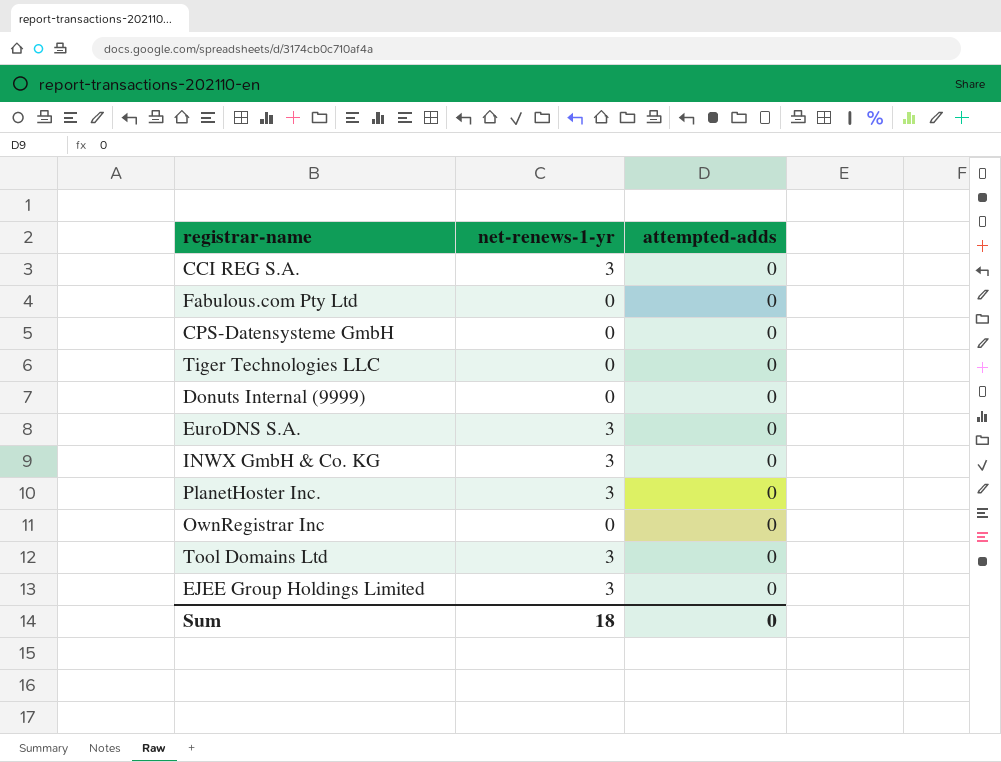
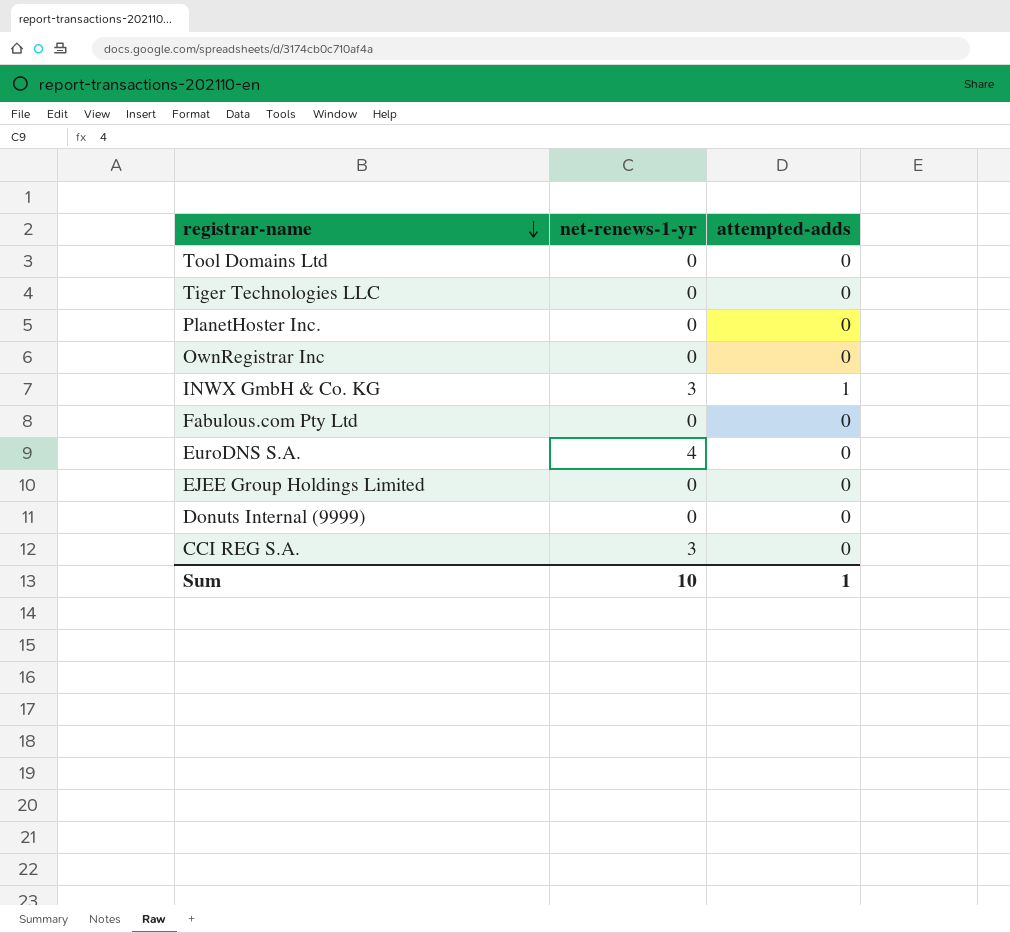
row order: none -> registrar-name descending
row CPS-Datensysteme GmbH: 0 | 0 -> none
Tool Domains Ltd | net-renews-1-yr: 3 -> 0
PlanetHoster Inc. | net-renews-1-yr: 3 -> 0
INWX GmbH & Co. KG | attempted-adds: 0 -> 1
EuroDNS S.A. | net-renews-1-yr: 3 -> 4
EJEE Group Holdings Limited | net-renews-1-yr: 3 -> 0
Sum | net-renews-1-yr: 18 -> 10
Sum | attempted-adds: 0 -> 1

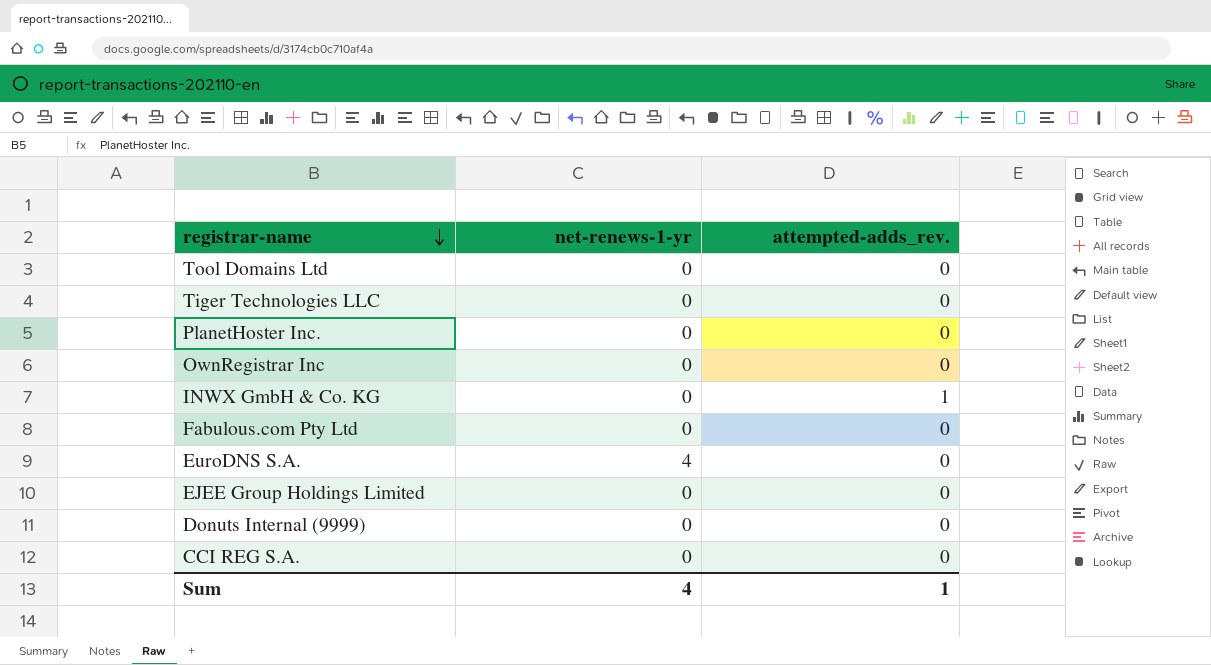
column name: attempted-adds -> attempted-adds_rev.
INWX GmbH & Co. KG | net-renews-1-yr: 3 -> 0
CCI REG S.A. | net-renews-1-yr: 3 -> 0
Sum | net-renews-1-yr: 10 -> 4

